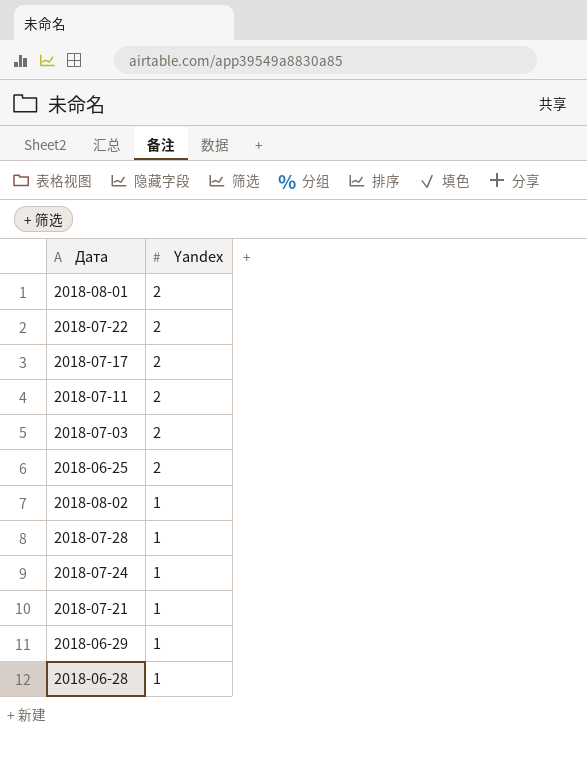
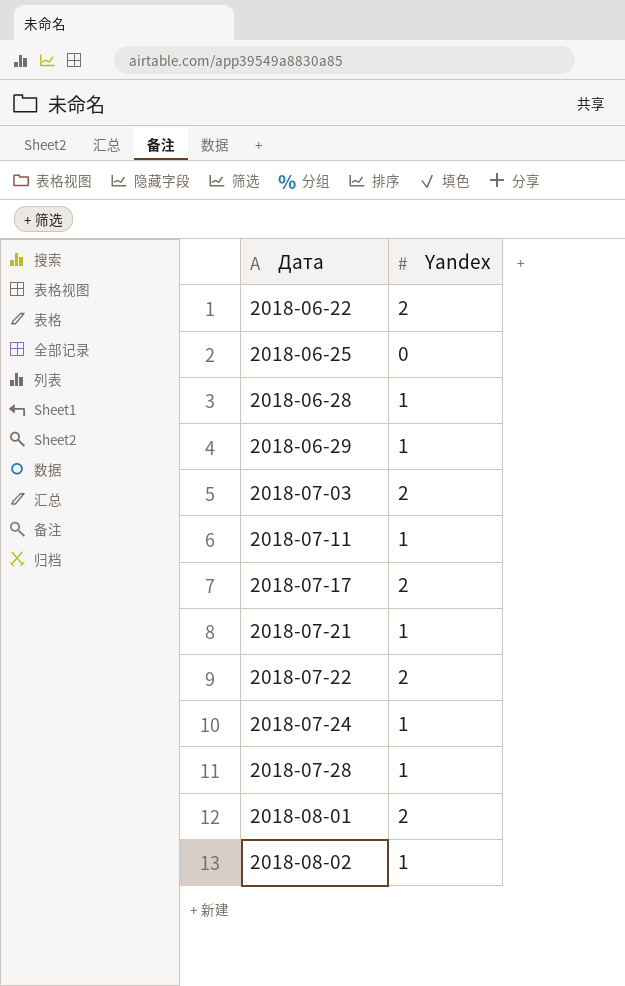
row order: Yandex descending -> Дата ascending
row 2018-06-22: none -> 2
2018-06-25 | Yandex: 2 -> 0
2018-07-11 | Yandex: 2 -> 1

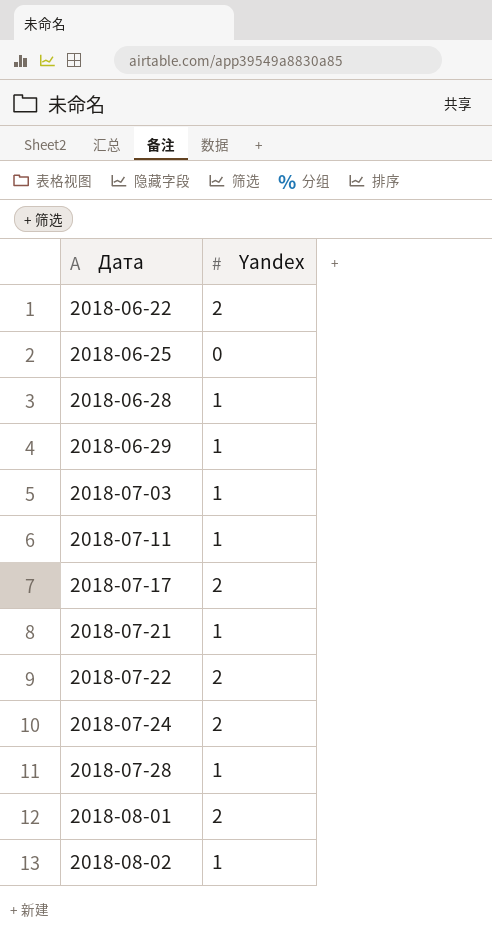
2018-07-03 | Yandex: 2 -> 1
2018-07-24 | Yandex: 1 -> 2

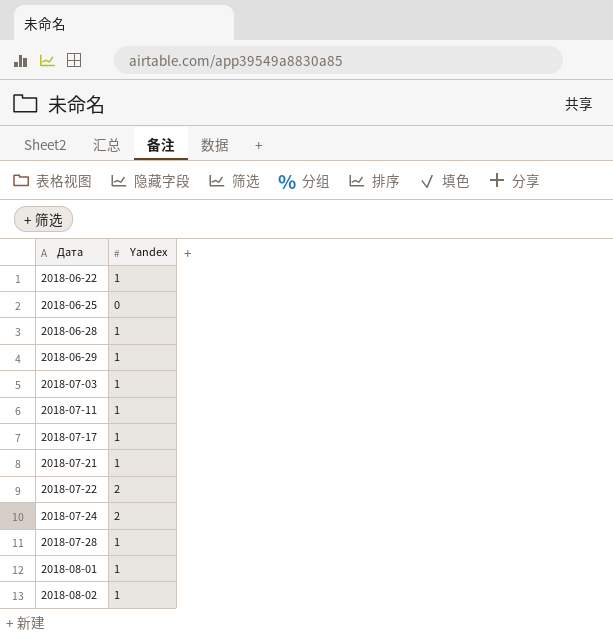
2018-06-22 | Yandex: 2 -> 1
2018-07-17 | Yandex: 2 -> 1
2018-08-01 | Yandex: 2 -> 1

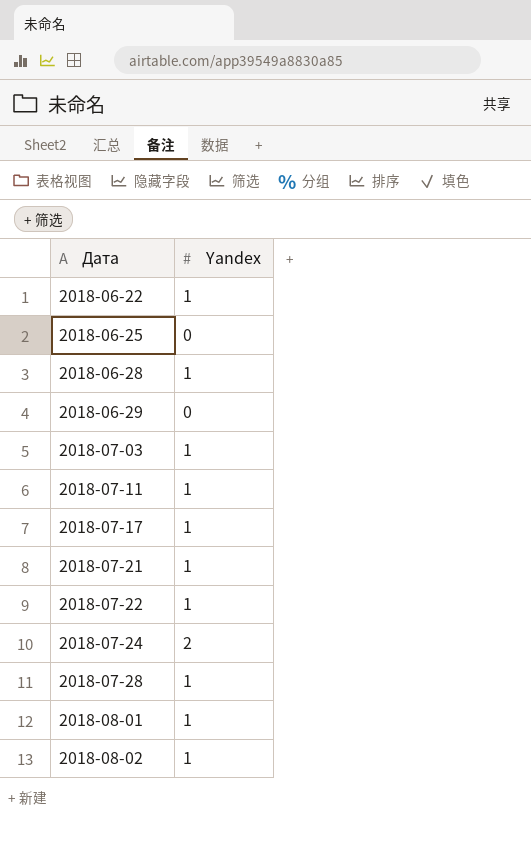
2018-06-29 | Yandex: 1 -> 0
2018-07-22 | Yandex: 2 -> 1

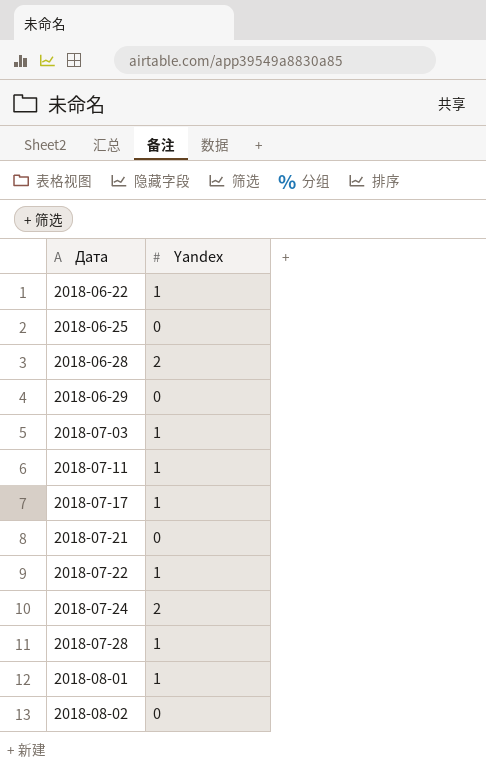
2018-06-28 | Yandex: 1 -> 2
2018-07-21 | Yandex: 1 -> 0
2018-08-02 | Yandex: 1 -> 0

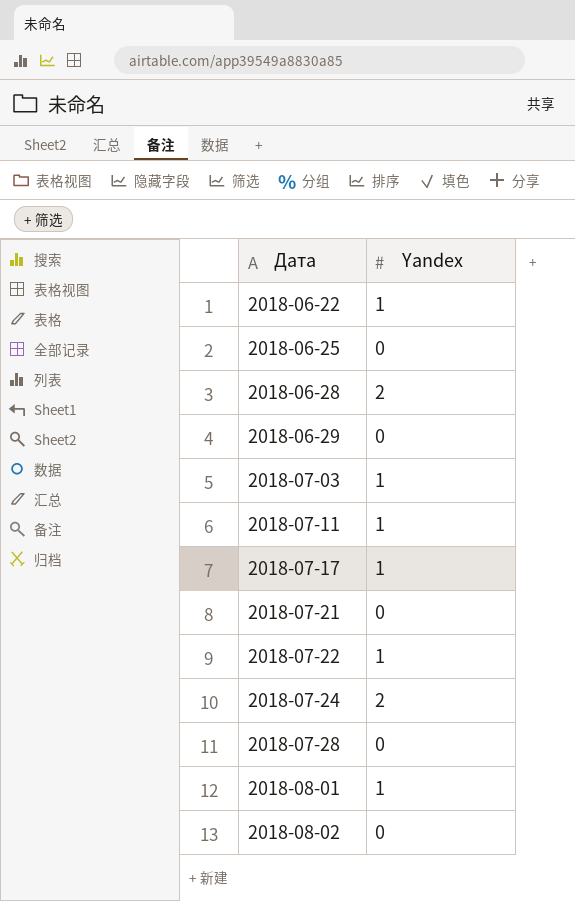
2018-07-28 | Yandex: 1 -> 0

